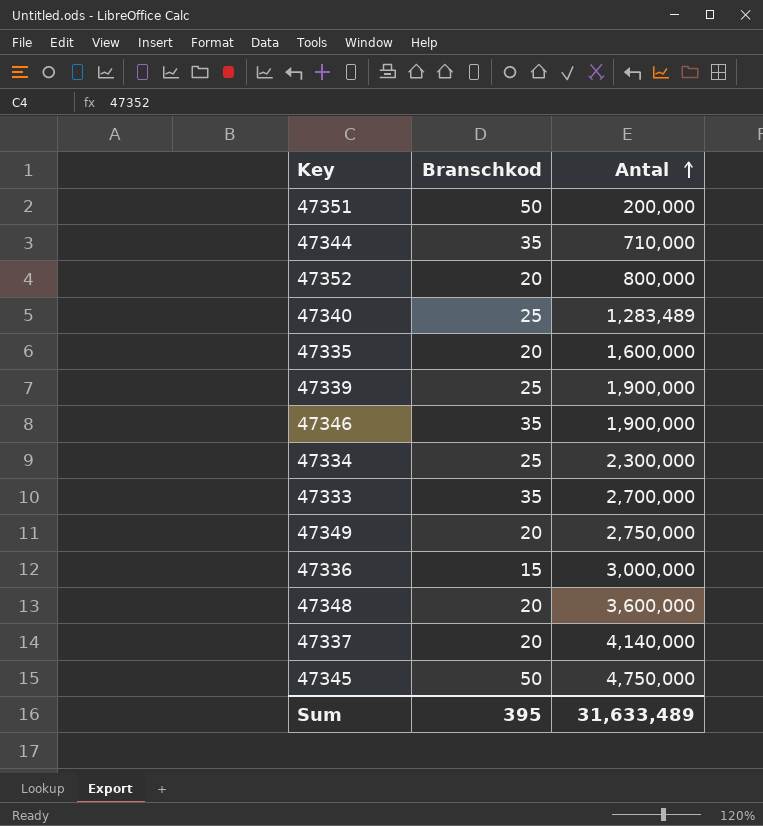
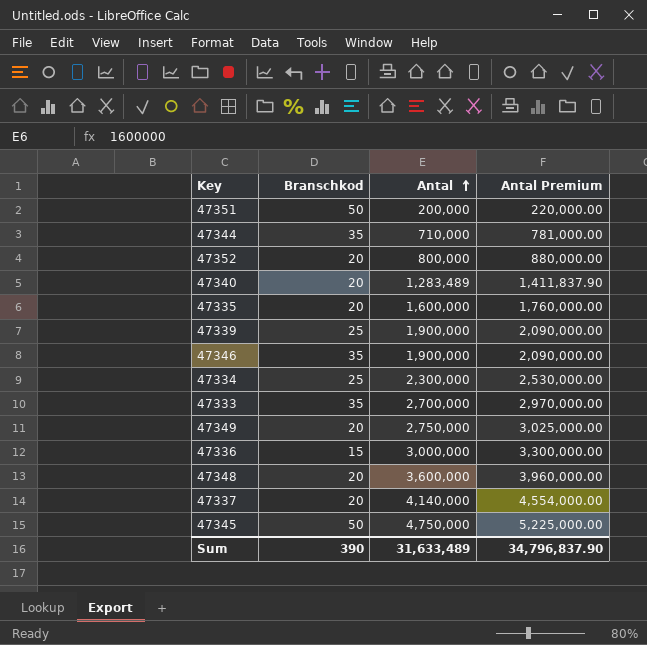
column Antal Premium | formula: none -> [Antal] * 1.1
47340 | Branschkod: 25 -> 20
Sum | Branschkod: 395 -> 390

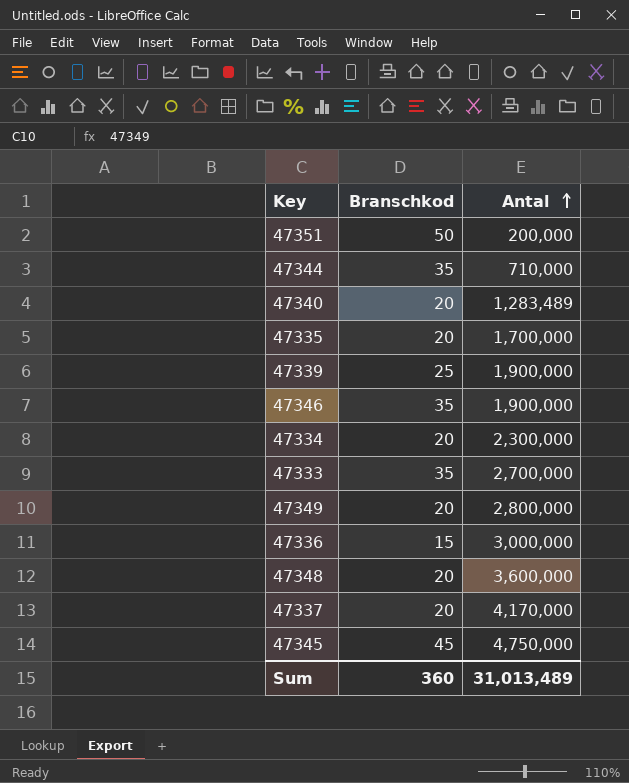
column Antal Premium | formula: [Antal] * 1.1 -> none
row 47352: 20 | 800,000 | 880,000.00 -> none
47335 | Antal: 1,600,000 -> 1,700,000
47334 | Branschkod: 25 -> 20
47349 | Antal: 2,750,000 -> 2,800,000
47337 | Antal: 4,140,000 -> 4,170,000
47345 | Branschkod: 50 -> 45
Sum | Branschkod: 390 -> 360
Sum | Antal: 31,633,489 -> 31,013,489

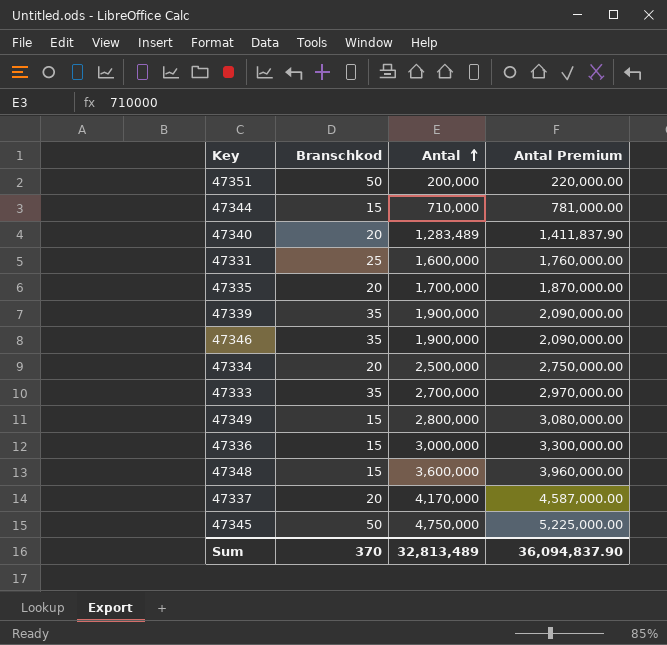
column Antal Premium | formula: none -> [Antal] * 1.1
47344 | Branschkod: 35 -> 15
row 47331: none -> 25 | 1,600,000 | 1,760,000.00
47339 | Branschkod: 25 -> 35
47334 | Antal: 2,300,000 -> 2,500,000
47349 | Branschkod: 20 -> 15
47348 | Branschkod: 20 -> 15
47345 | Branschkod: 45 -> 50
Sum | Branschkod: 360 -> 370
Sum | Antal: 31,013,489 -> 32,813,489

